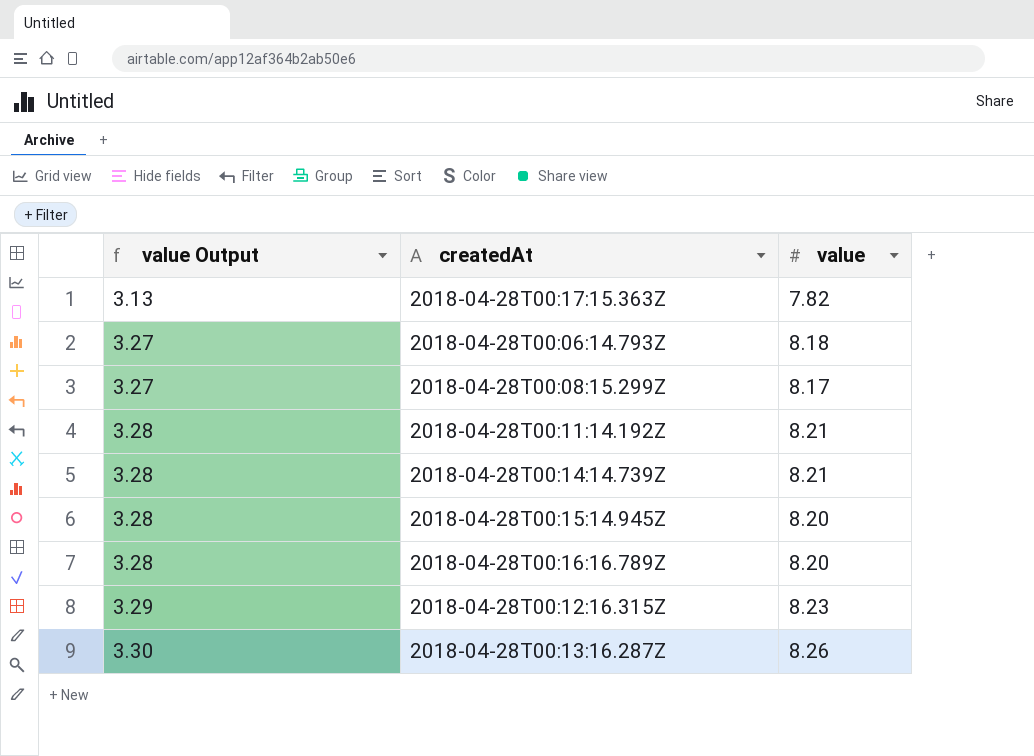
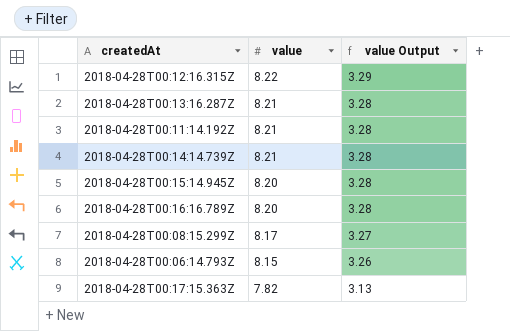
row order: value Output ascending -> value descending
column value Output | position: 1 -> 3
2018-04-28T00:12:16.315Z | value: 8.23 -> 8.22
2018-04-28T00:13:16.287Z | value: 8.26 -> 8.21
2018-04-28T00:13:16.287Z | value Output: 3.30 -> 3.28
2018-04-28T00:06:14.793Z | value: 8.18 -> 8.15
2018-04-28T00:06:14.793Z | value Output: 3.27 -> 3.26

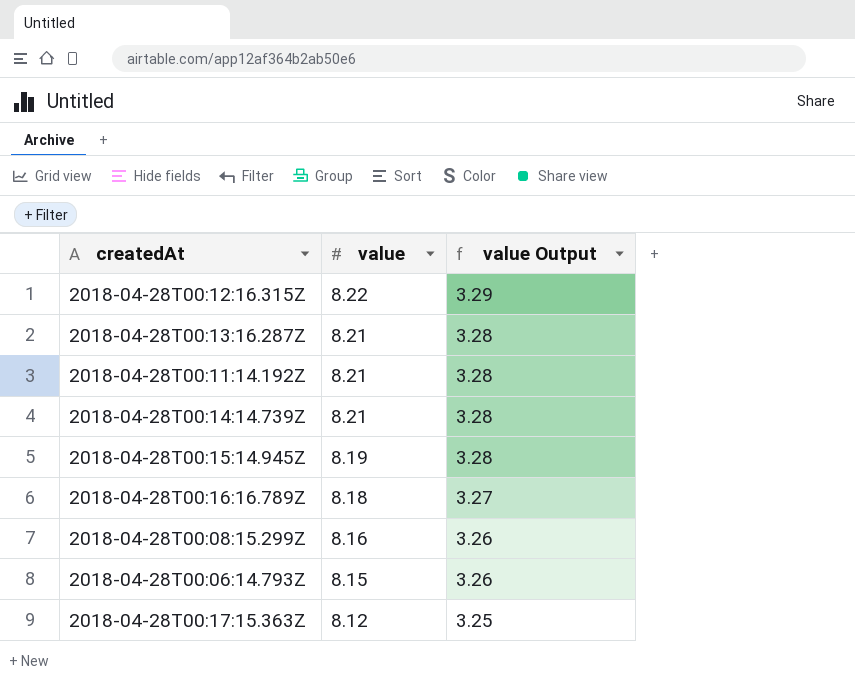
2018-04-28T00:15:14.945Z | value: 8.20 -> 8.19
2018-04-28T00:16:16.789Z | value: 8.20 -> 8.18
2018-04-28T00:16:16.789Z | value Output: 3.28 -> 3.27
2018-04-28T00:08:15.299Z | value: 8.17 -> 8.16
2018-04-28T00:08:15.299Z | value Output: 3.27 -> 3.26
2018-04-28T00:17:15.363Z | value: 7.82 -> 8.12
2018-04-28T00:17:15.363Z | value Output: 3.13 -> 3.25

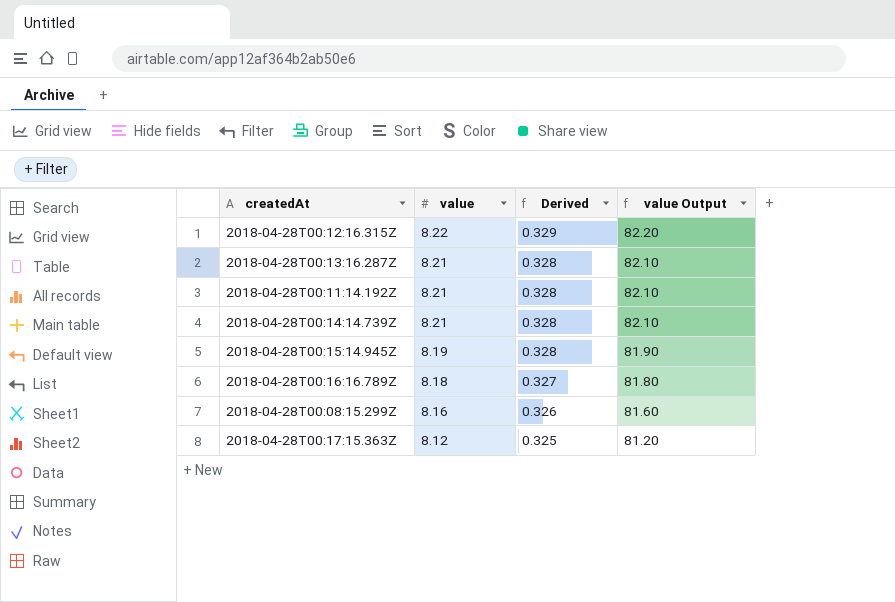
column Derived | formula: none -> [value] * 0.04
column value Output | formula: [value] * 0.4 -> [value] * 10
row 2018-04-28T00:06:14.793Z: 8.15 | 3.26 -> none

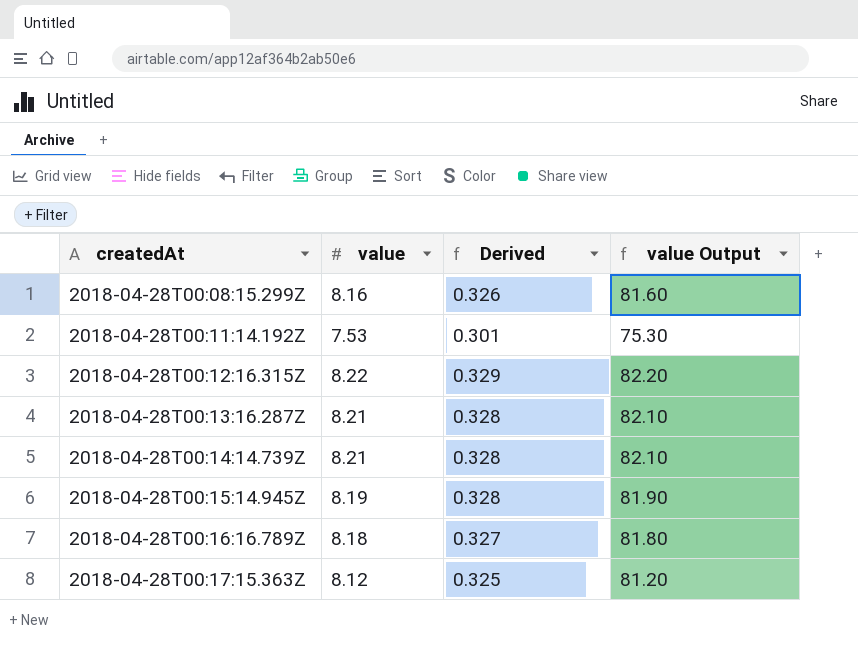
row order: value descending -> createdAt ascending
2018-04-28T00:11:14.192Z | value: 8.21 -> 7.53
2018-04-28T00:11:14.192Z | Derived: 0.328 -> 0.301
2018-04-28T00:11:14.192Z | value Output: 82.10 -> 75.30

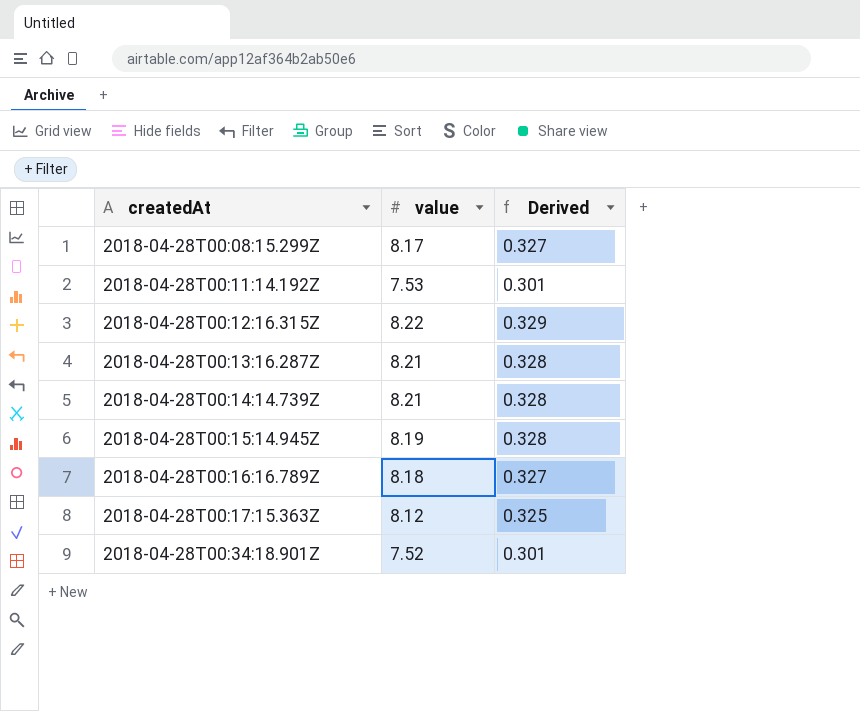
column value Output | formula: [value] * 10 -> none
2018-04-28T00:08:15.299Z | value: 8.16 -> 8.17
2018-04-28T00:08:15.299Z | Derived: 0.326 -> 0.327
row 2018-04-28T00:34:18.901Z: none -> 7.52 | 0.301

